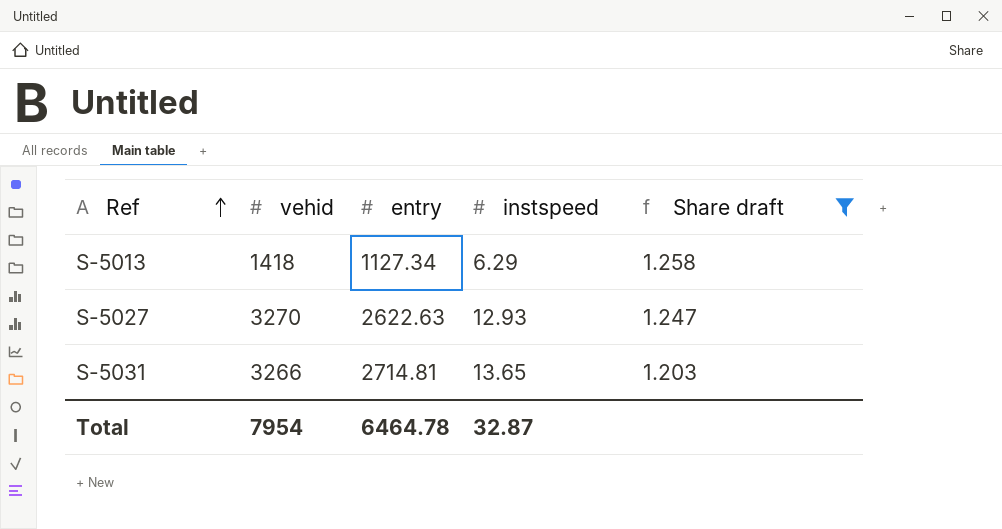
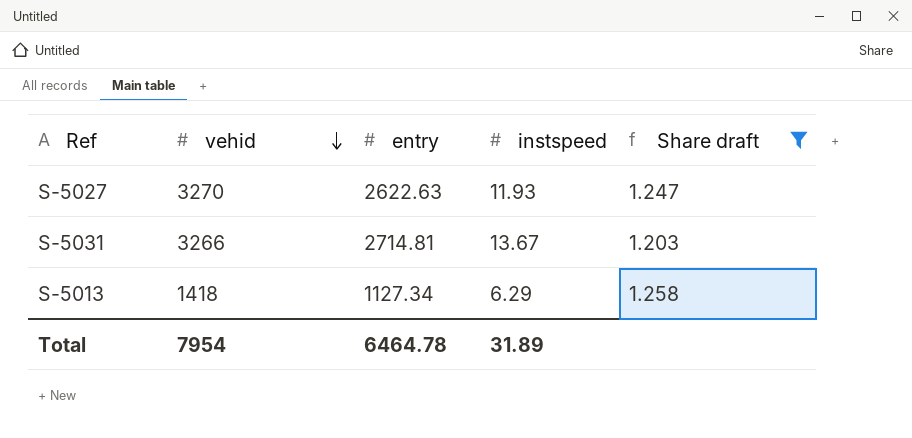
row order: Ref ascending -> vehid descending
S-5027 | instspeed: 12.93 -> 11.93
S-5031 | instspeed: 13.65 -> 13.67
Total | instspeed: 32.87 -> 31.89

